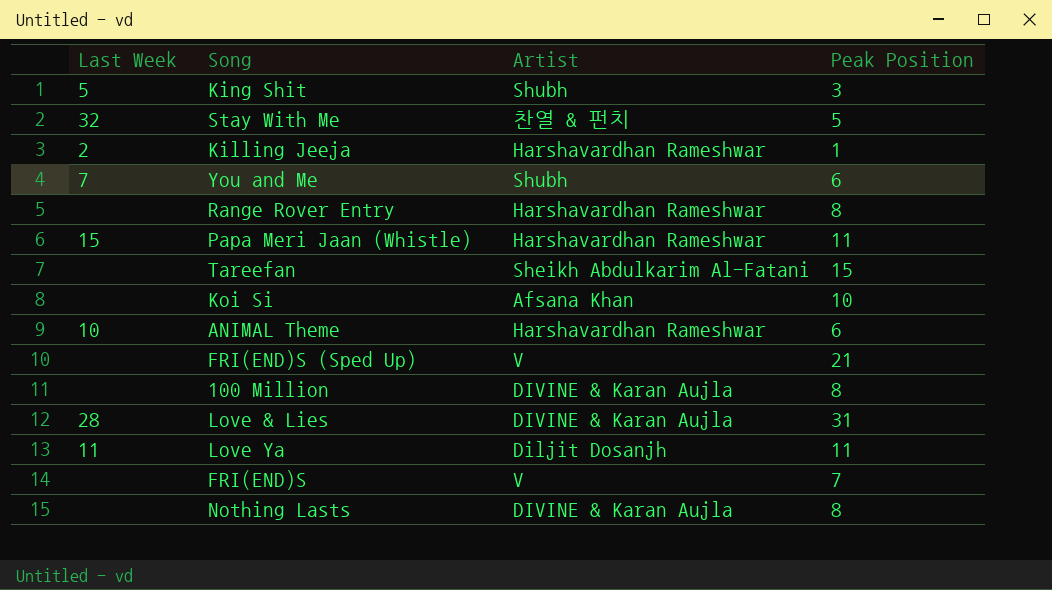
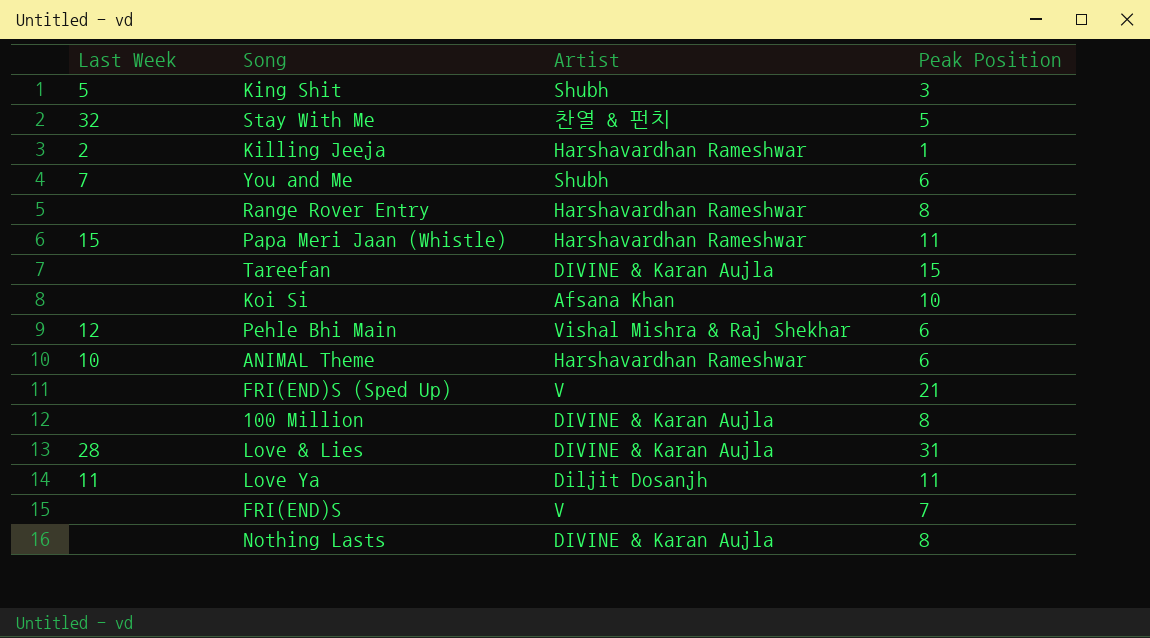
Tareefan | Artist: Sheikh Abdulkarim Al-Fatani -> DIVINE & Karan Aujla
row Pehle Bhi Main: none -> 12 | Vishal Mishra & Raj Shekhar | 6

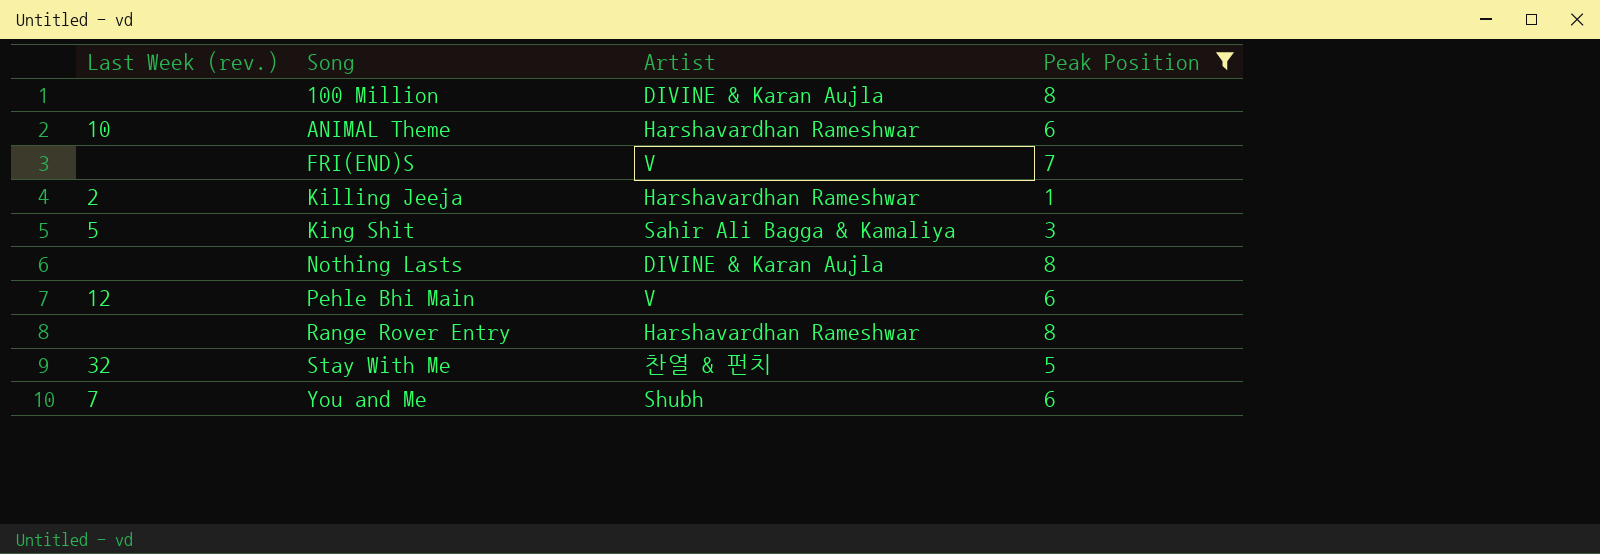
filter: none -> Peak Position <= 8
row order: none -> Song ascending
column name: Last Week -> Last Week (rev.)
King Shit | Artist: Shubh -> Sahir Ali Bagga & Kamaliya
Pehle Bhi Main | Artist: Vishal Mishra & Raj Shekhar -> V

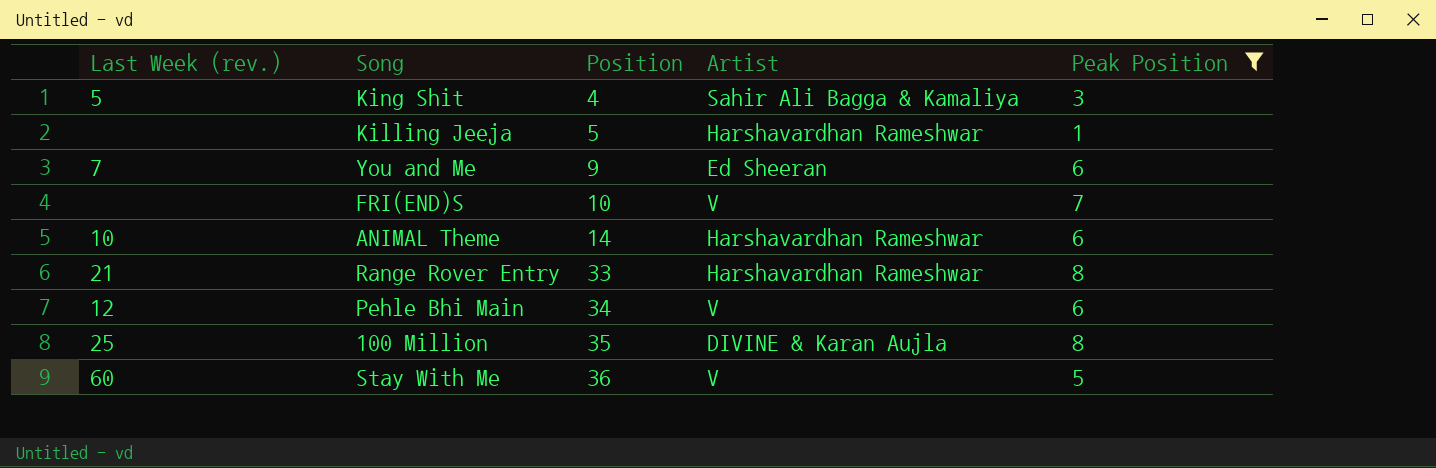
row order: Song ascending -> Position ascending
column Position | position: none -> 3
row Nothing Lasts: none | DIVINE & Karan Aujla | 8 -> none
Killing Jeeja | Last Week (rev.): 2 -> none
You and Me | Artist: Shubh -> Ed Sheeran
Range Rover Entry | Last Week (rev.): none -> 21
100 Million | Last Week (rev.): none -> 25
Stay With Me | Last Week (rev.): 32 -> 60
Stay With Me | Artist: 찬열 & 펀치 -> V

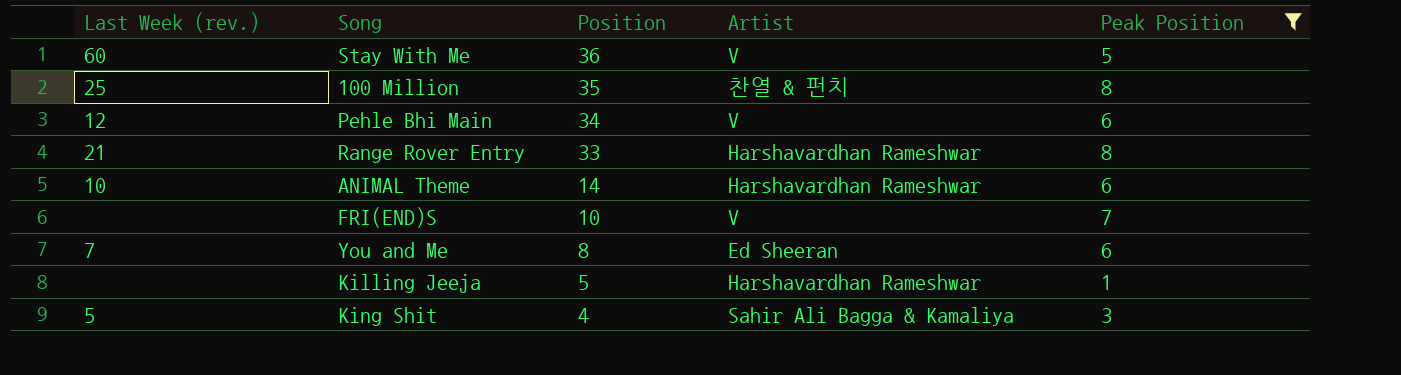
row order: Position ascending -> Position descending
100 Million | Artist: DIVINE & Karan Aujla -> 찬열 & 펀치
You and Me | Position: 9 -> 8

